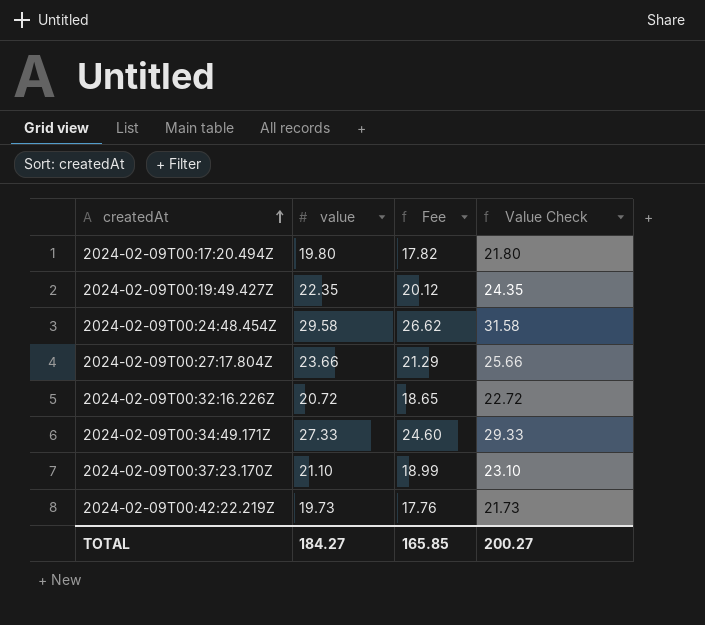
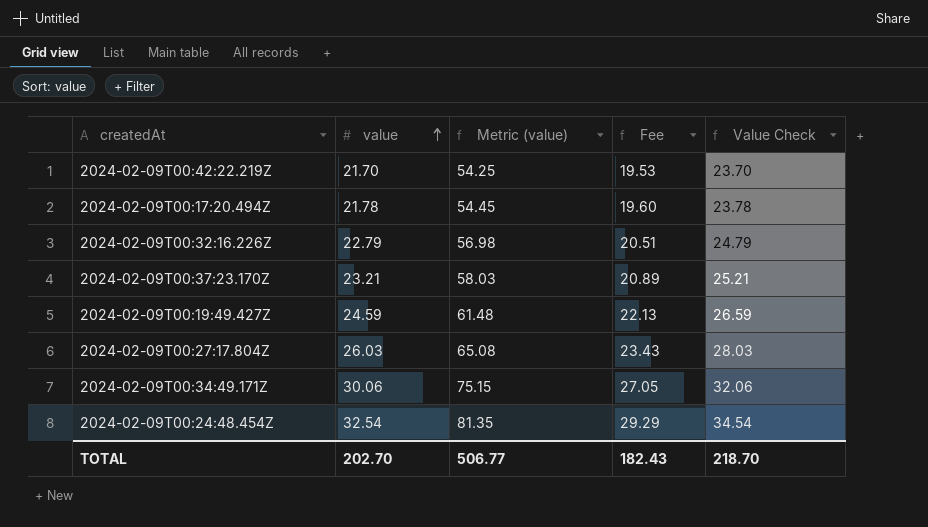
row order: createdAt ascending -> value ascending
column Metric (value) | formula: none -> [value] * 2.5
2024-02-09T00:42:22.219Z | value: 19.73 -> 21.70
2024-02-09T00:42:22.219Z | Fee: 17.76 -> 19.53
2024-02-09T00:42:22.219Z | Value Check: 21.73 -> 23.70
2024-02-09T00:17:20.494Z | value: 19.80 -> 21.78
2024-02-09T00:17:20.494Z | Fee: 17.82 -> 19.60
2024-02-09T00:17:20.494Z | Value Check: 21.80 -> 23.78
2024-02-09T00:32:16.226Z | value: 20.72 -> 22.79
2024-02-09T00:32:16.226Z | Fee: 18.65 -> 20.51
2024-02-09T00:32:16.226Z | Value Check: 22.72 -> 24.79
2024-02-09T00:37:23.170Z | value: 21.10 -> 23.21
2024-02-09T00:37:23.170Z | Fee: 18.99 -> 20.89
2024-02-09T00:37:23.170Z | Value Check: 23.10 -> 25.21
2024-02-09T00:19:49.427Z | value: 22.35 -> 24.59
2024-02-09T00:19:49.427Z | Fee: 20.12 -> 22.13
2024-02-09T00:19:49.427Z | Value Check: 24.35 -> 26.59
2024-02-09T00:27:17.804Z | value: 23.66 -> 26.03
2024-02-09T00:27:17.804Z | Fee: 21.29 -> 23.43
2024-02-09T00:27:17.804Z | Value Check: 25.66 -> 28.03
2024-02-09T00:34:49.171Z | value: 27.33 -> 30.06
2024-02-09T00:34:49.171Z | Fee: 24.60 -> 27.05
2024-02-09T00:34:49.171Z | Value Check: 29.33 -> 32.06
2024-02-09T00:24:48.454Z | value: 29.58 -> 32.54
2024-02-09T00:24:48.454Z | Fee: 26.62 -> 29.29
2024-02-09T00:24:48.454Z | Value Check: 31.58 -> 34.54
TOTAL | value: 184.27 -> 202.70
TOTAL | Fee: 165.85 -> 182.43
TOTAL | Value Check: 200.27 -> 218.70

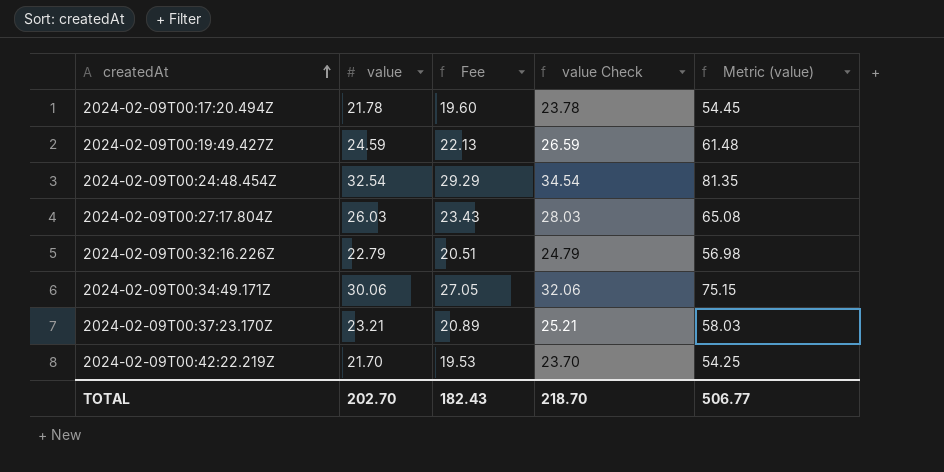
row order: value ascending -> createdAt ascending
column name: Value Check -> value Check
column Metric (value) | position: 3 -> 5

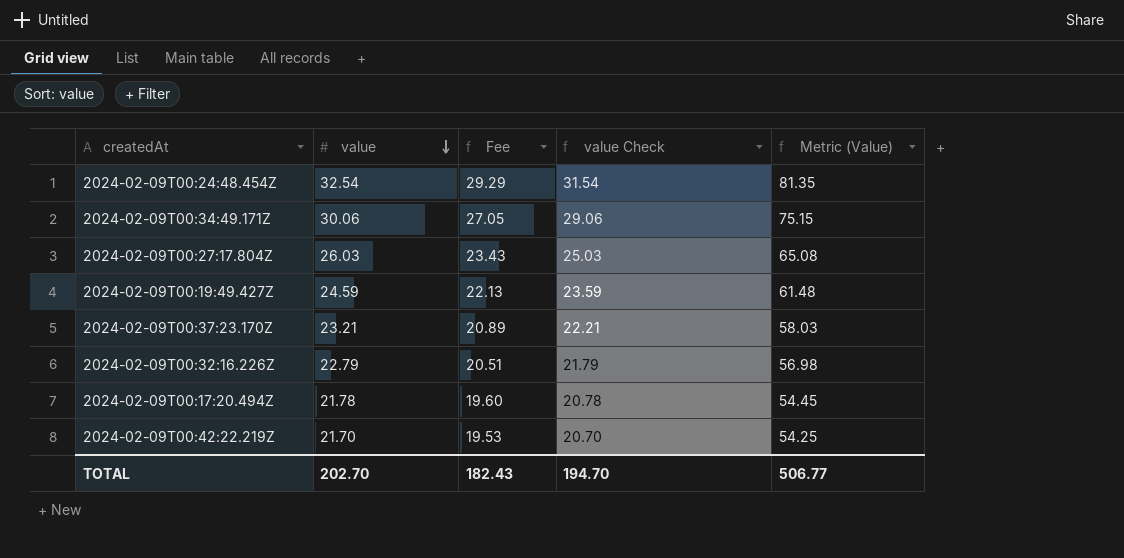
row order: createdAt ascending -> value descending
column value Check | formula: [value] + 2 -> [value] - 1
column name: Metric (value) -> Metric (Value)
TOTAL | value Check: 218.70 -> 194.70

